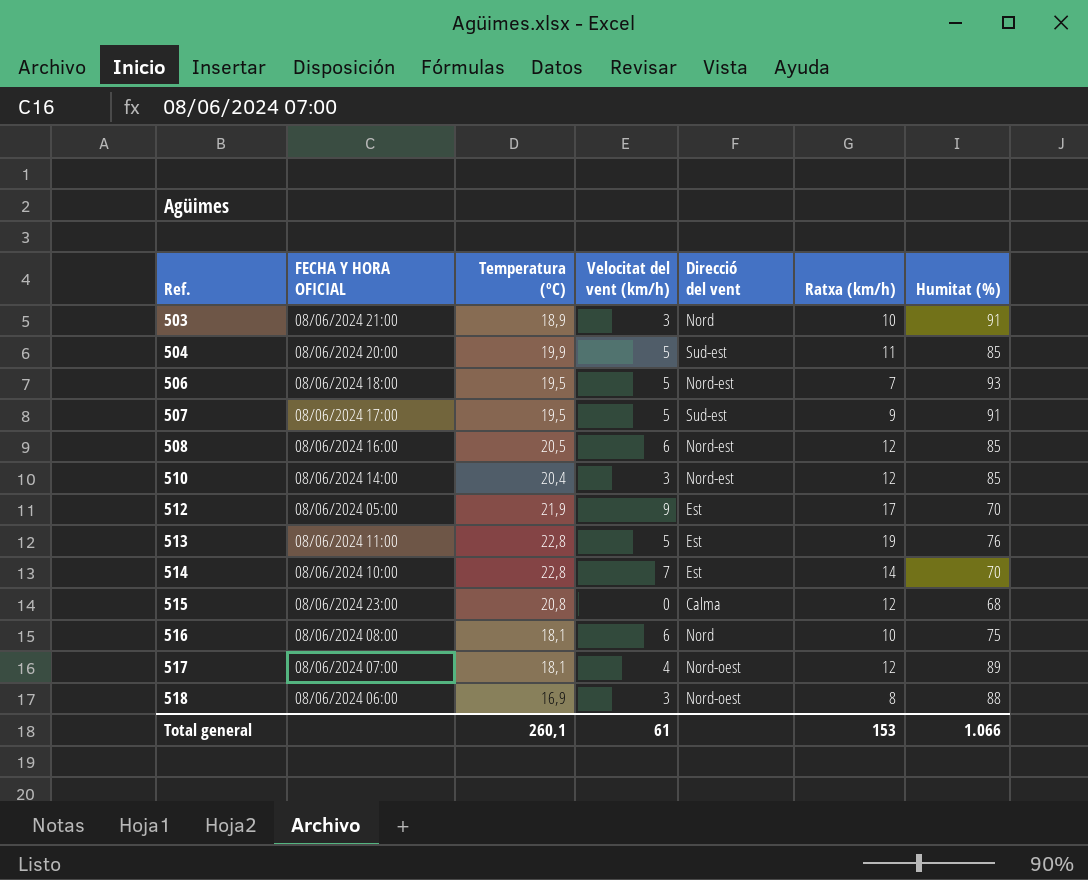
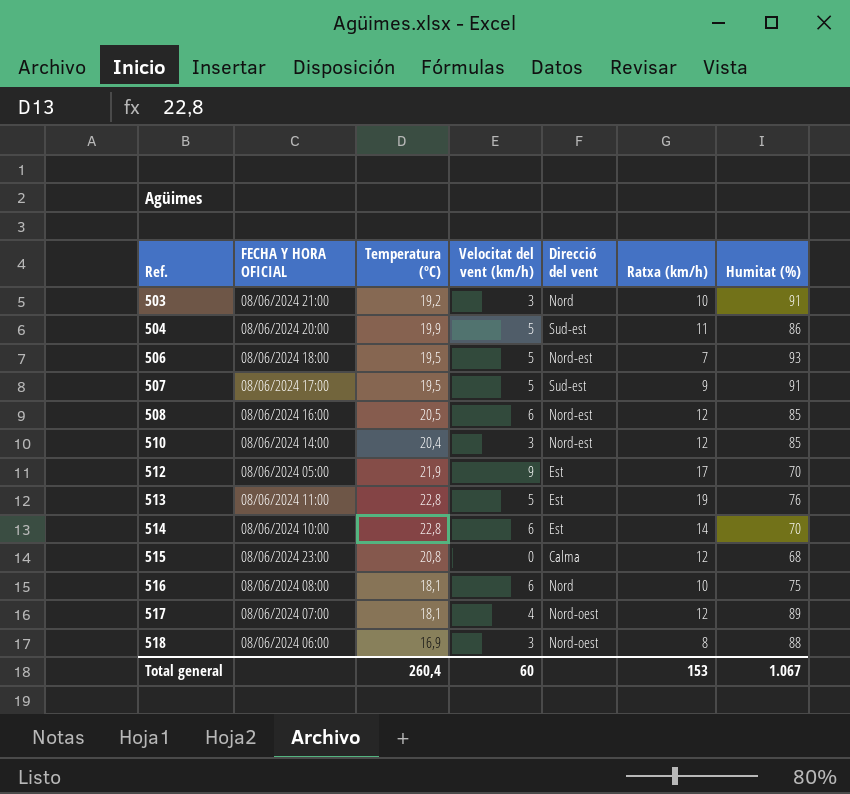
503 | Temperatura (ºC): 18,9 -> 19,2
504 | Humitat (%): 85 -> 86
514 | Velocitat del vent (km/h): 7 -> 6
Total general | Temperatura (ºC): 260,1 -> 260,4
Total general | Velocitat del vent (km/h): 61 -> 60
Total general | Humitat (%): 1.066 -> 1.067

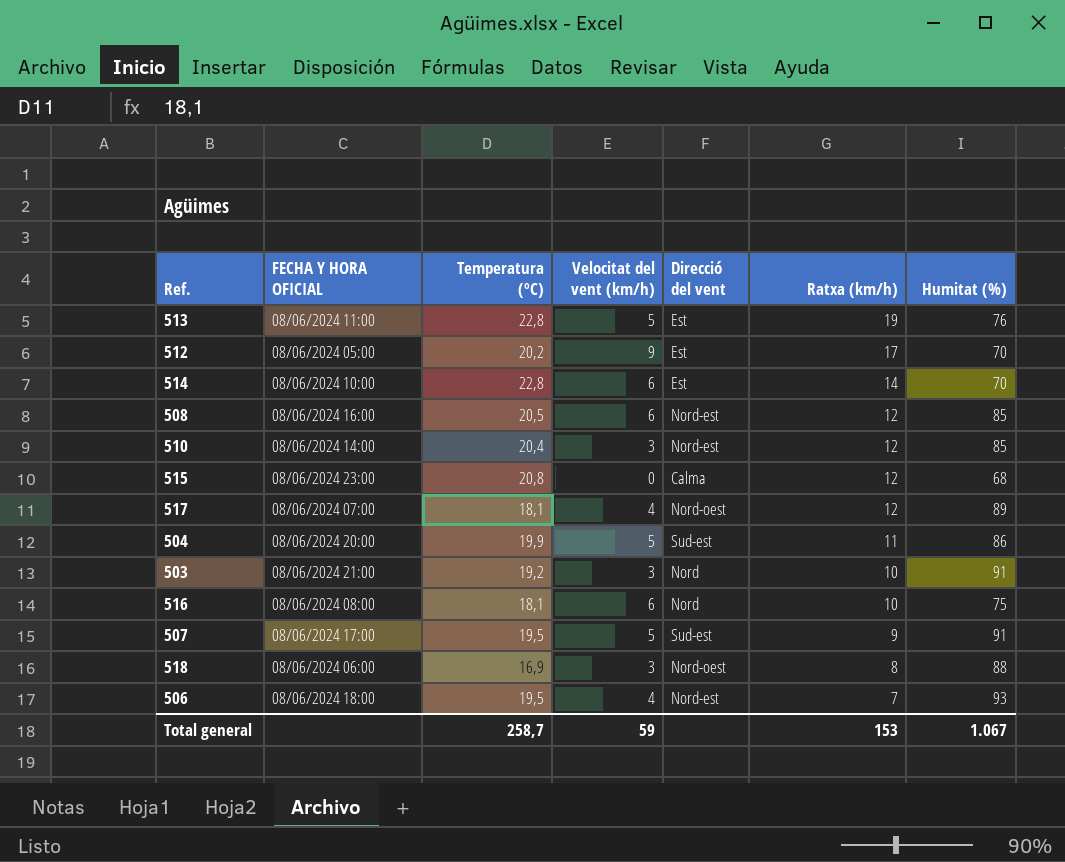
row order: Ref. ascending -> Ratxa (km/h) descending
512 | Temperatura (ºC): 21,9 -> 20,2
506 | Velocitat del vent (km/h): 5 -> 4
Total general | Temperatura (ºC): 260,4 -> 258,7
Total general | Velocitat del vent (km/h): 60 -> 59

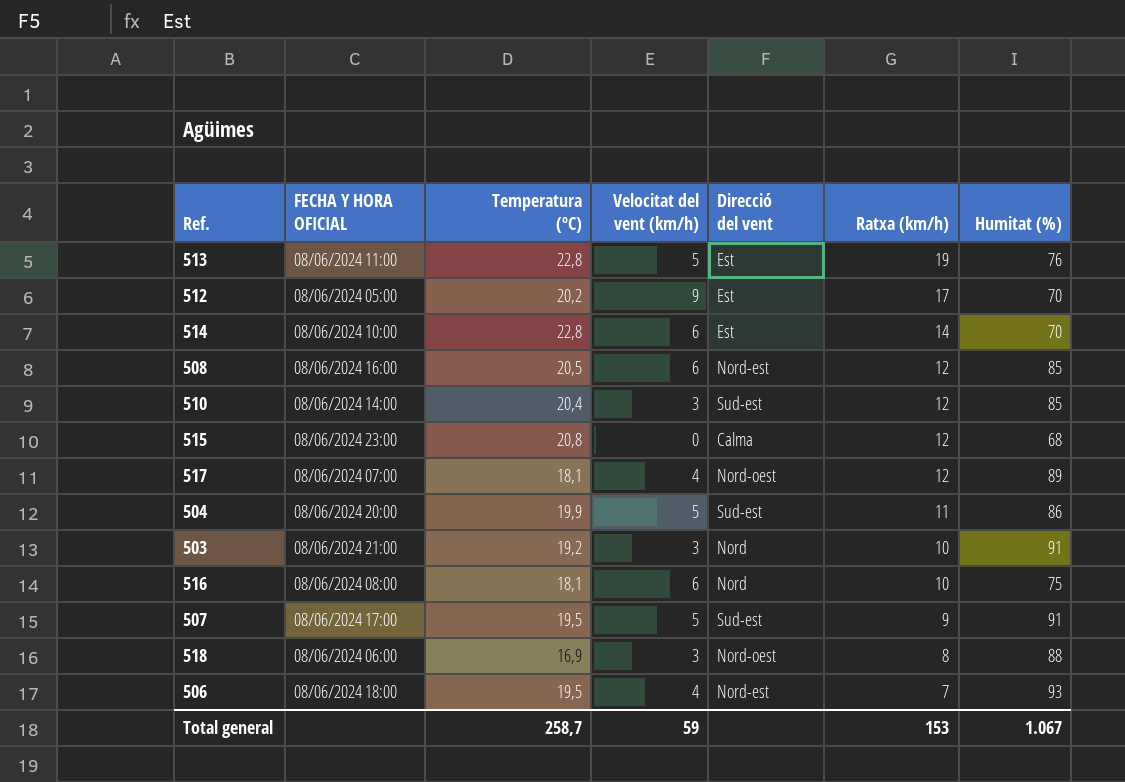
510 | Direcció del vent: Nord-est -> Sud-est

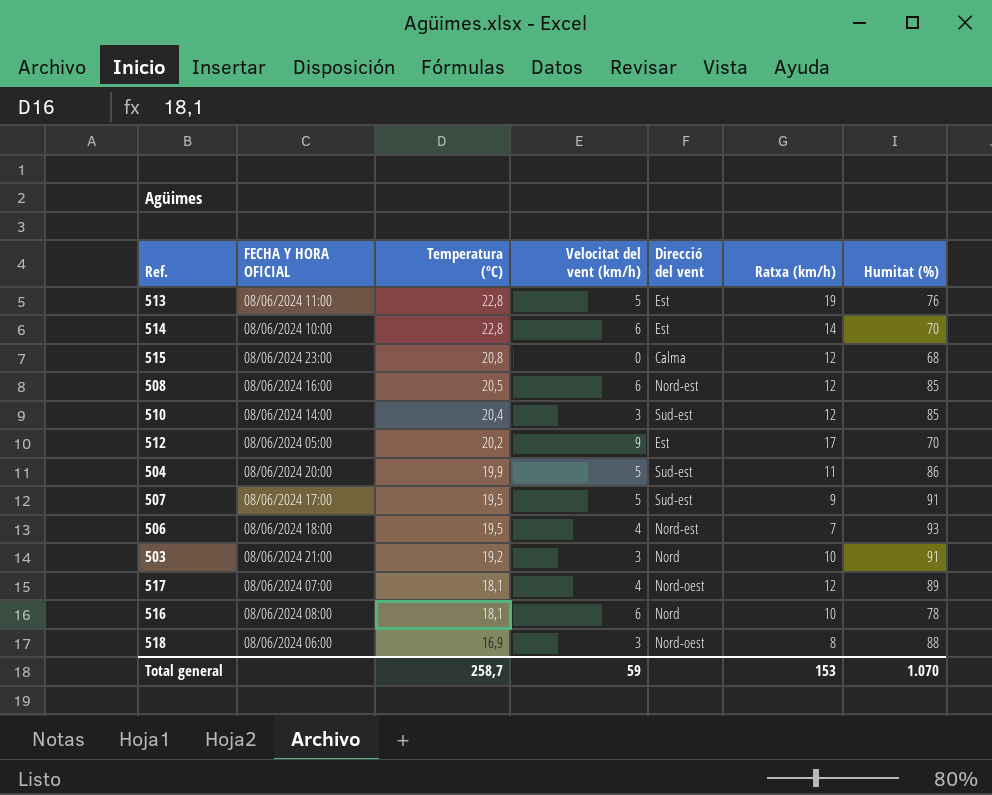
row order: Ratxa (km/h) descending -> Temperatura (ºC) descending
516 | Humitat (%): 75 -> 78
Total general | Humitat (%): 1.067 -> 1.070

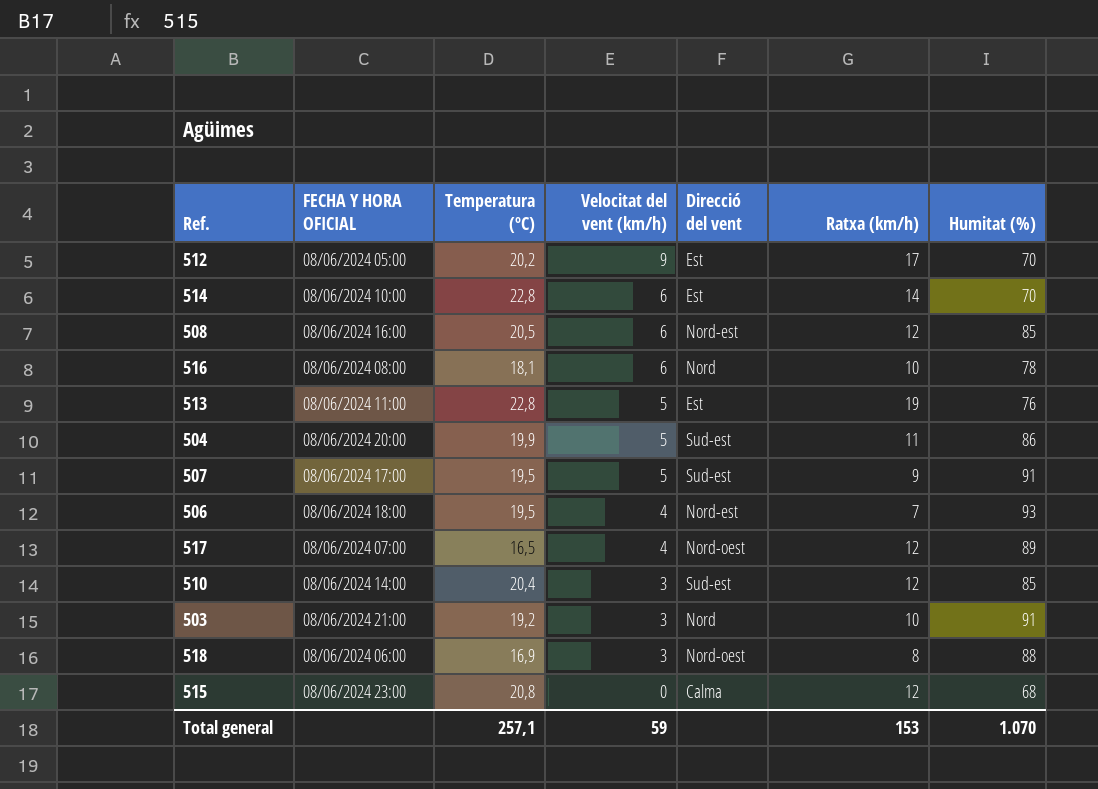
row order: Temperatura (ºC) descending -> Velocitat del vent (km/h) descending
517 | Temperatura (ºC): 18,1 -> 16,5
Total general | Temperatura (ºC): 258,7 -> 257,1

